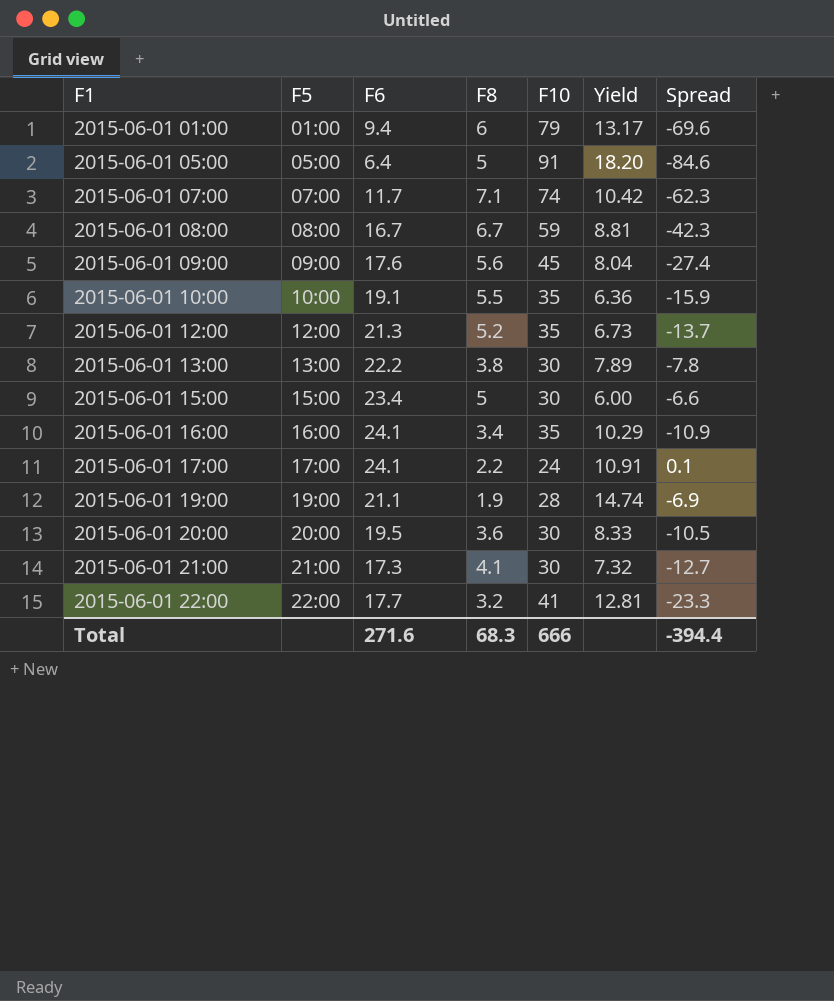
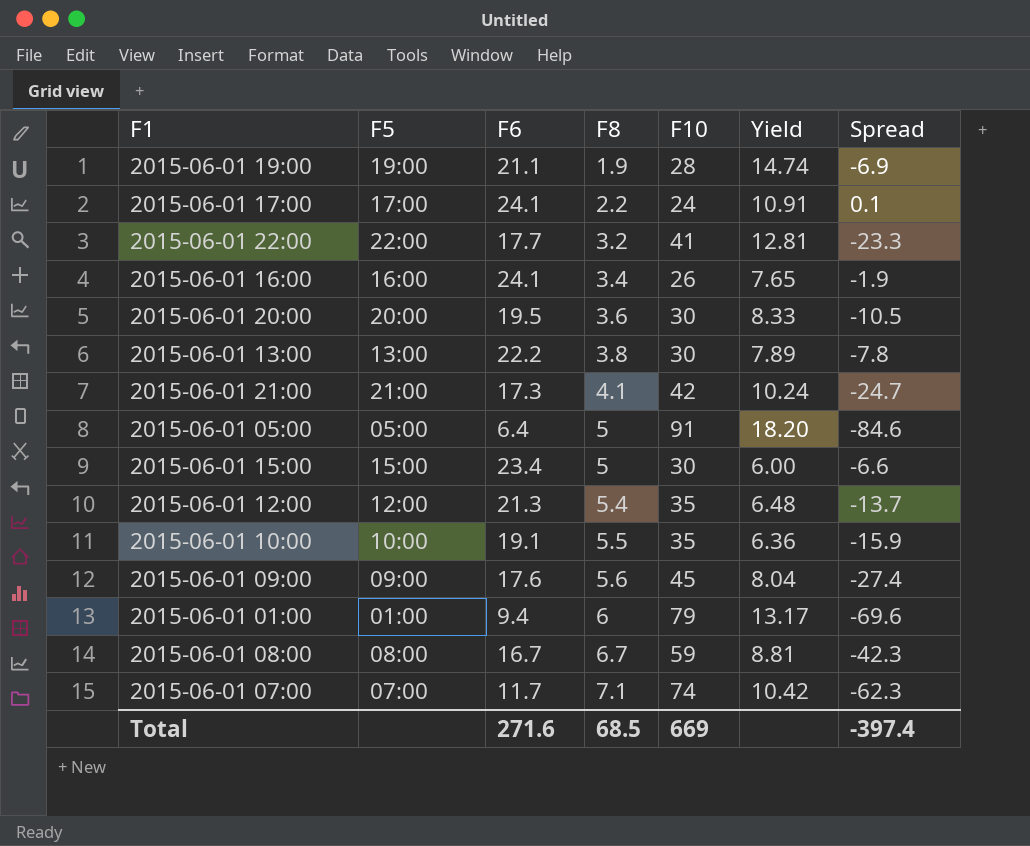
row order: F1 ascending -> F8 ascending
2015-06-01 16:00 | F10: 35 -> 26
2015-06-01 16:00 | Yield: 10.29 -> 7.65
2015-06-01 16:00 | Spread: -10.9 -> -1.9
2015-06-01 21:00 | F10: 30 -> 42
2015-06-01 21:00 | Yield: 7.32 -> 10.24
2015-06-01 21:00 | Spread: -12.7 -> -24.7
2015-06-01 12:00 | F8: 5.2 -> 5.4
2015-06-01 12:00 | Yield: 6.73 -> 6.48
Total | F8: 68.3 -> 68.5
Total | F10: 666 -> 669
Total | Spread: -394.4 -> -397.4

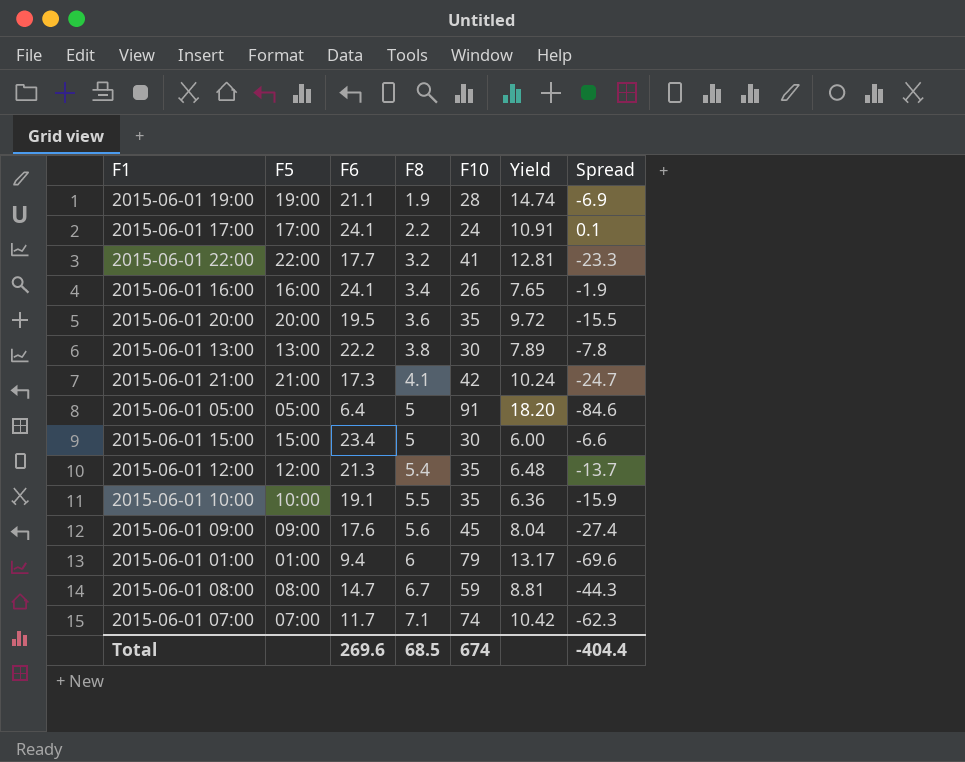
2015-06-01 20:00 | F10: 30 -> 35
2015-06-01 20:00 | Yield: 8.33 -> 9.72
2015-06-01 20:00 | Spread: -10.5 -> -15.5
2015-06-01 08:00 | F6: 16.7 -> 14.7
2015-06-01 08:00 | Spread: -42.3 -> -44.3
Total | F6: 271.6 -> 269.6
Total | F10: 669 -> 674
Total | Spread: -397.4 -> -404.4

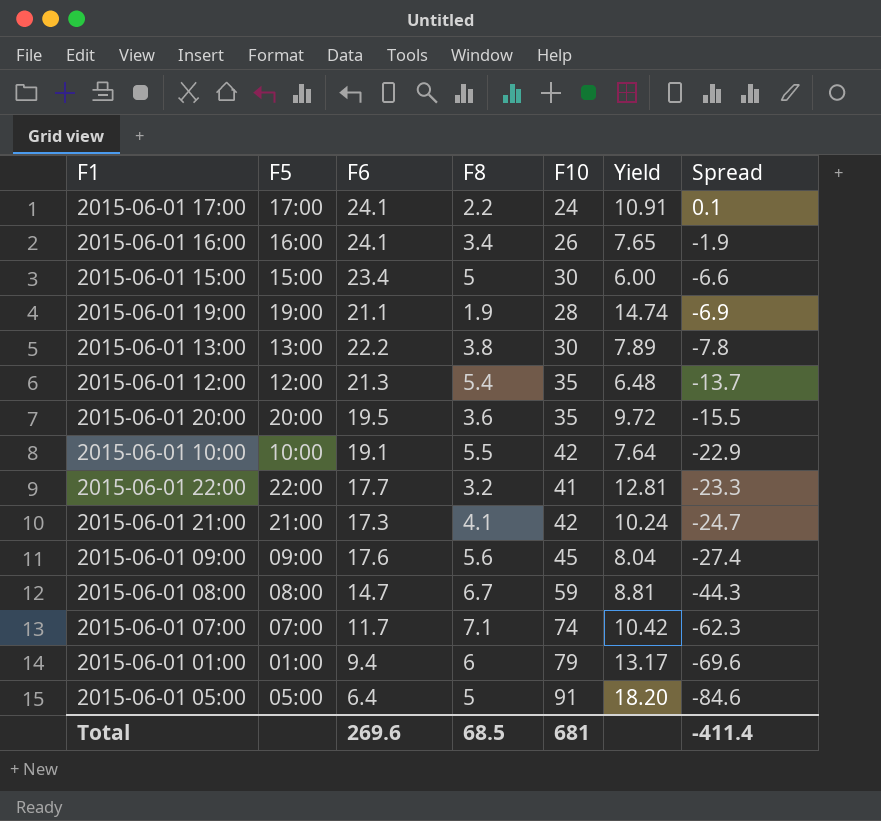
row order: F8 ascending -> Spread descending
2015-06-01 10:00 | F10: 35 -> 42
2015-06-01 10:00 | Yield: 6.36 -> 7.64
2015-06-01 10:00 | Spread: -15.9 -> -22.9
Total | F10: 674 -> 681
Total | Spread: -404.4 -> -411.4

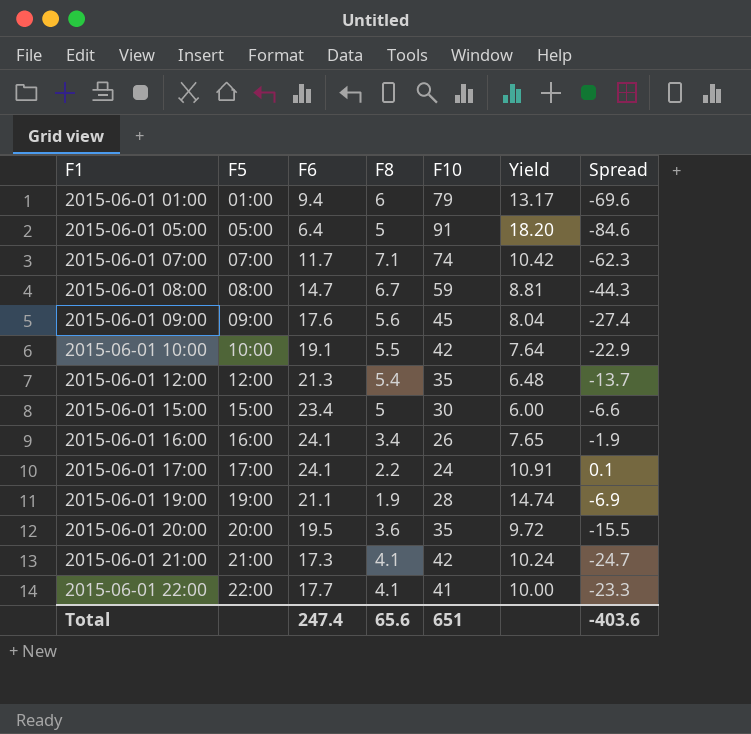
row order: Spread descending -> F1 ascending
row 2015-06-01 13:00: 13:00 | 22.2 | 3.8 | 30 | 7.89 | -7.8 -> none
2015-06-01 22:00 | F8: 3.2 -> 4.1
2015-06-01 22:00 | Yield: 12.81 -> 10.00
Total | F6: 269.6 -> 247.4
Total | F8: 68.5 -> 65.6
Total | F10: 681 -> 651
Total | Spread: -411.4 -> -403.6

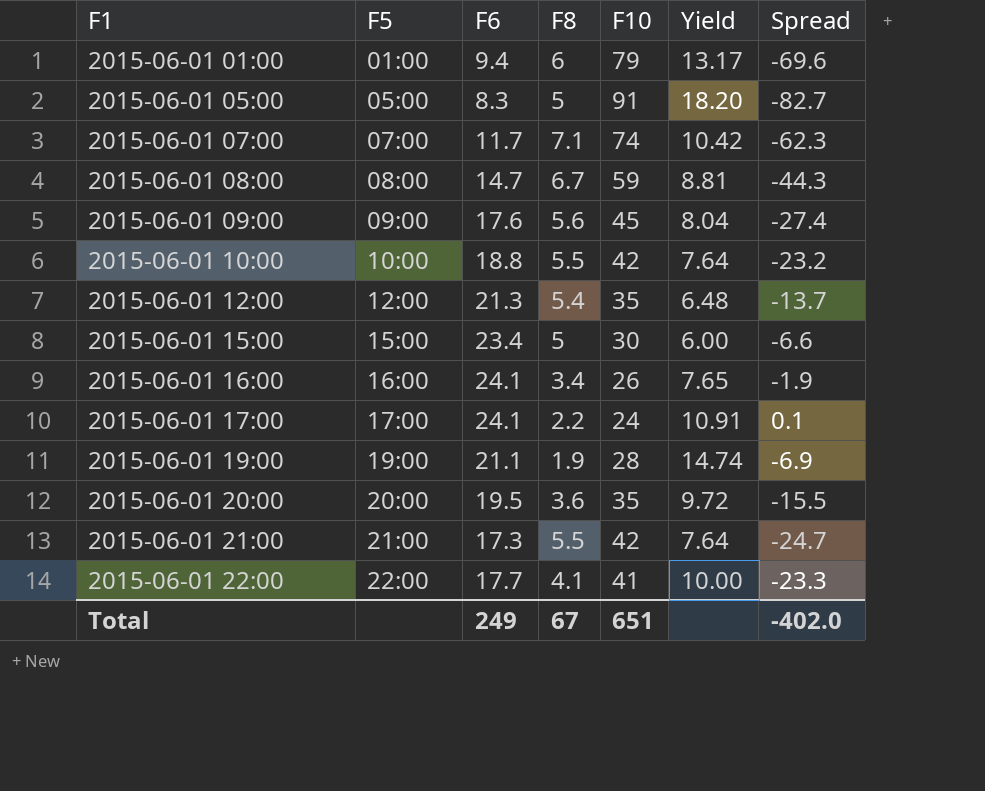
2015-06-01 05:00 | F6: 6.4 -> 8.3
2015-06-01 05:00 | Spread: -84.6 -> -82.7
2015-06-01 10:00 | F6: 19.1 -> 18.8
2015-06-01 10:00 | Spread: -22.9 -> -23.2
2015-06-01 21:00 | F8: 4.1 -> 5.5
2015-06-01 21:00 | Yield: 10.24 -> 7.64
Total | F6: 247.4 -> 249
Total | F8: 65.6 -> 67
Total | Spread: -403.6 -> -402.0

